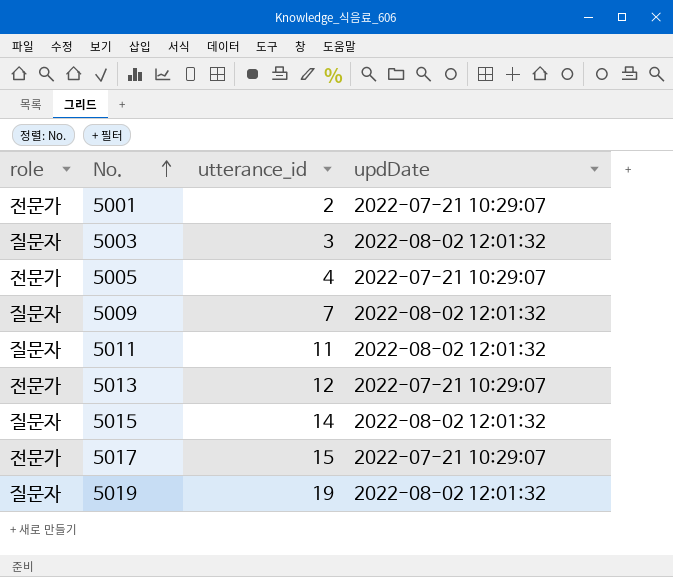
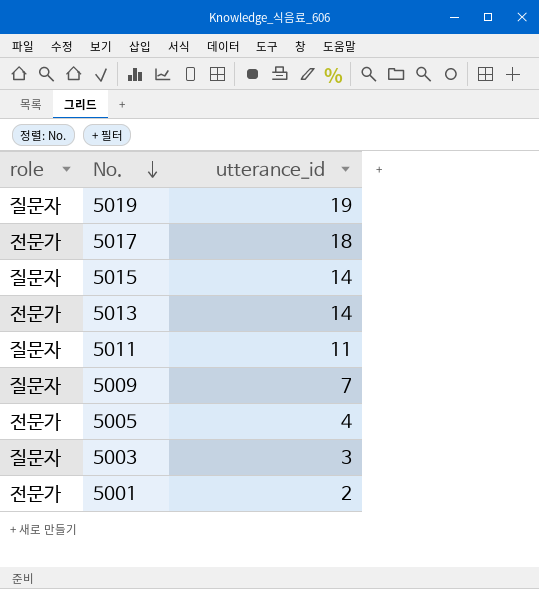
row order: No. ascending -> No. descending
column updDate | position: 4 -> none
5017 | utterance_id: 15 -> 18
5013 | utterance_id: 12 -> 14

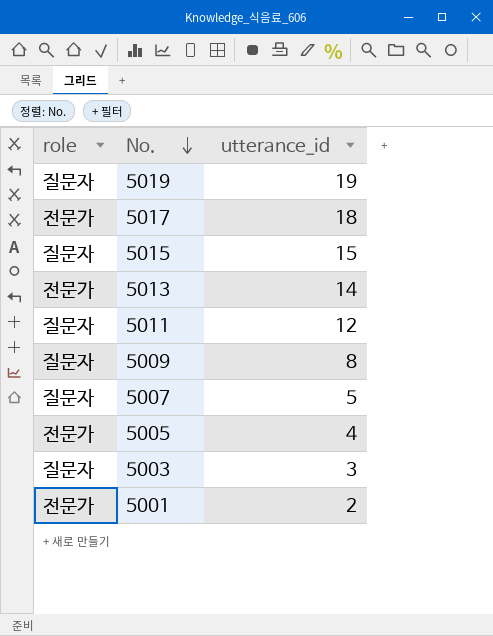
5015 | utterance_id: 14 -> 15
5011 | utterance_id: 11 -> 12
5009 | utterance_id: 7 -> 8
row 5007: none -> 질문자 | 5

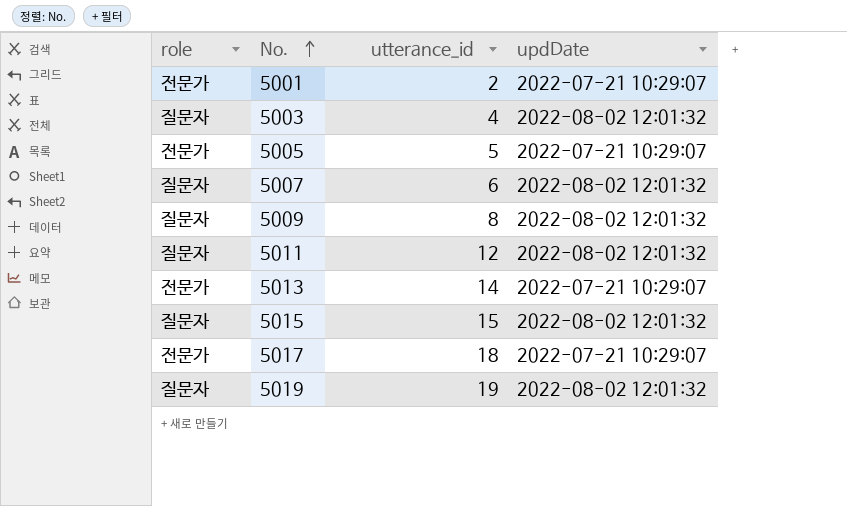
row order: No. descending -> No. ascending
column updDate | position: none -> 4
5003 | utterance_id: 3 -> 4
5005 | utterance_id: 4 -> 5
5007 | utterance_id: 5 -> 6

